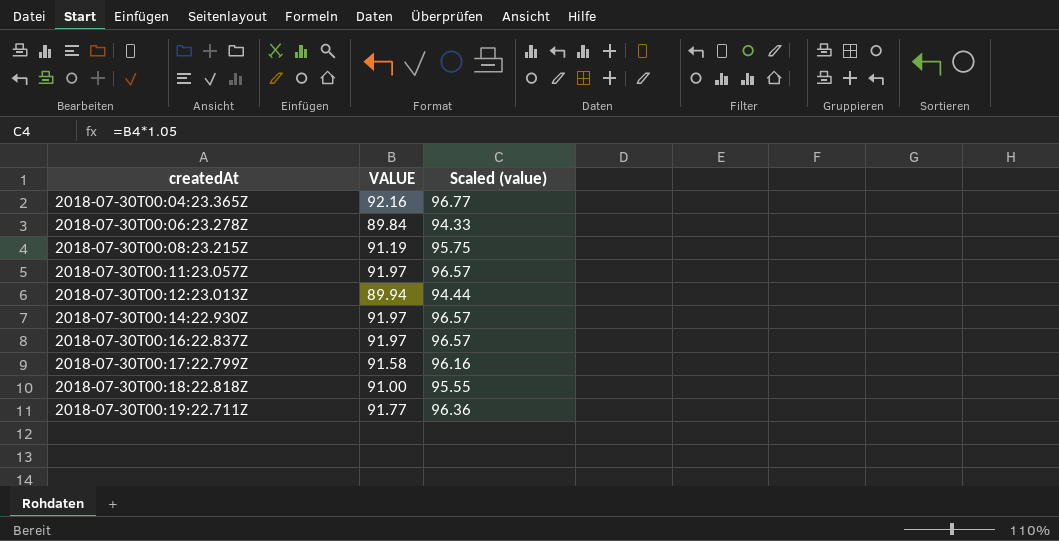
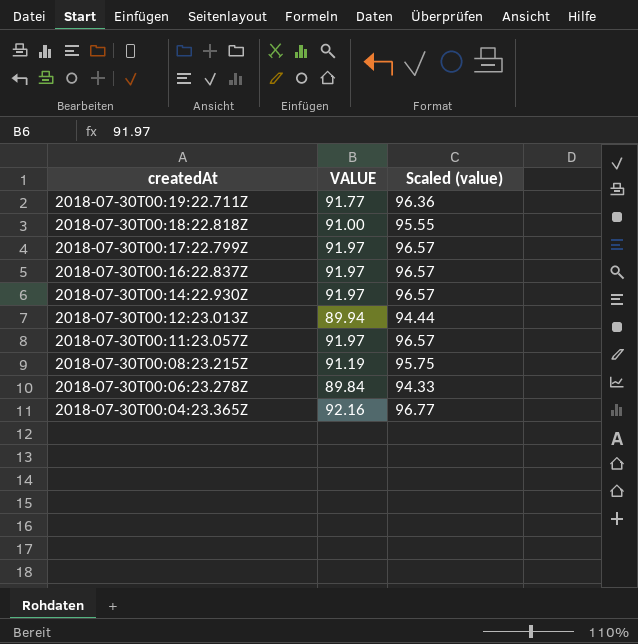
row order: createdAt ascending -> createdAt descending
2018-07-30T00:17:22.799Z | VALUE: 91.58 -> 91.97
2018-07-30T00:17:22.799Z | Scaled (value): 96.16 -> 96.57

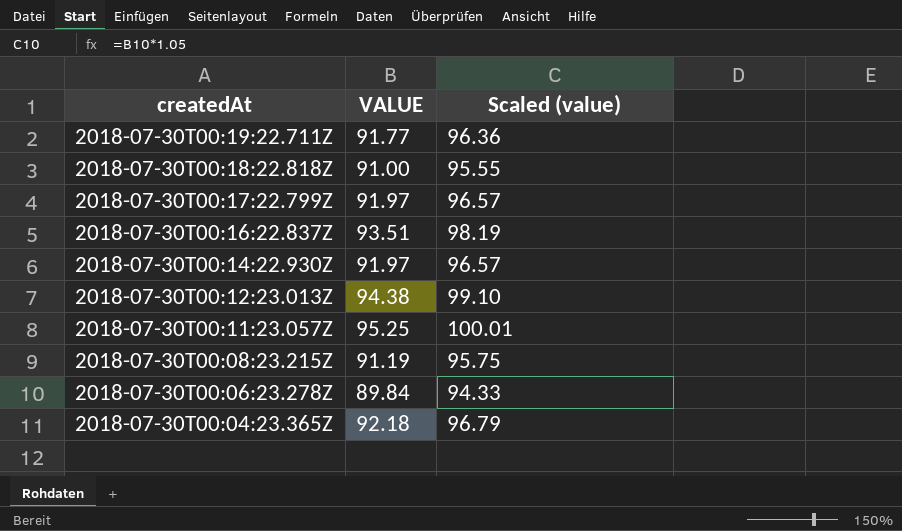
2018-07-30T00:16:22.837Z | VALUE: 91.97 -> 93.51
2018-07-30T00:16:22.837Z | Scaled (value): 96.57 -> 98.19
2018-07-30T00:12:23.013Z | VALUE: 89.94 -> 94.38
2018-07-30T00:12:23.013Z | Scaled (value): 94.44 -> 99.10
2018-07-30T00:11:23.057Z | VALUE: 91.97 -> 95.25
2018-07-30T00:11:23.057Z | Scaled (value): 96.57 -> 100.01
2018-07-30T00:04:23.365Z | VALUE: 92.16 -> 92.18
2018-07-30T00:04:23.365Z | Scaled (value): 96.77 -> 96.79

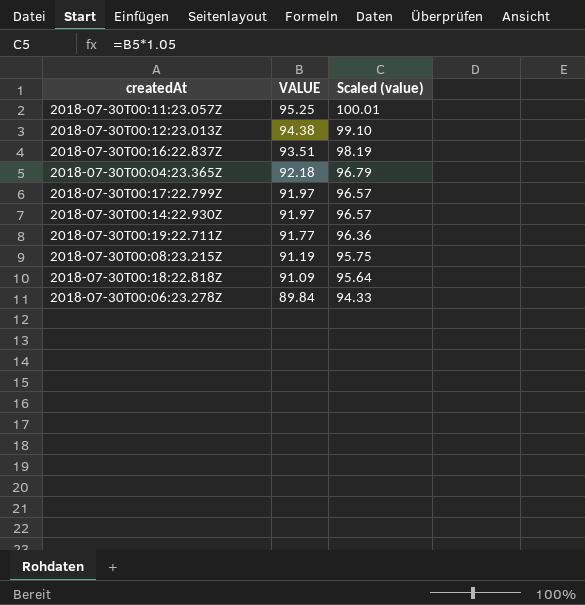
row order: createdAt descending -> VALUE descending
2018-07-30T00:18:22.818Z | VALUE: 91.00 -> 91.09
2018-07-30T00:18:22.818Z | Scaled (value): 95.55 -> 95.64

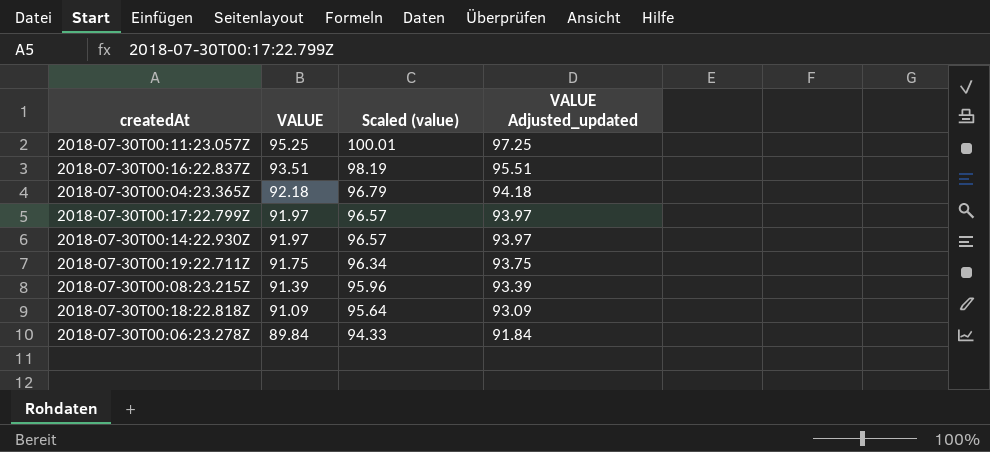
column VALUE Adjusted_updated | formula: none -> [VALUE] + 2
row 2018-07-30T00:12:23.013Z: 94.38 | 99.10 -> none
2018-07-30T00:19:22.711Z | VALUE: 91.77 -> 91.75
2018-07-30T00:19:22.711Z | Scaled (value): 96.36 -> 96.34
2018-07-30T00:08:23.215Z | VALUE: 91.19 -> 91.39
2018-07-30T00:08:23.215Z | Scaled (value): 95.75 -> 95.96

